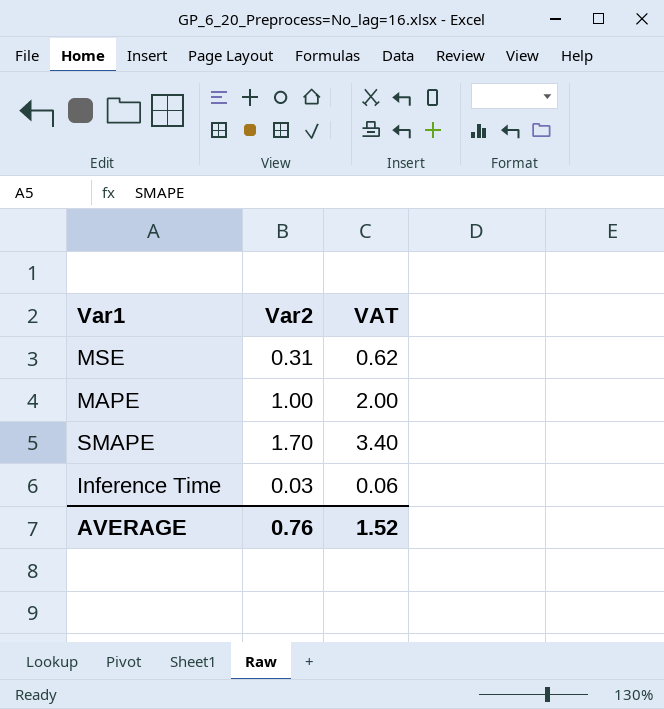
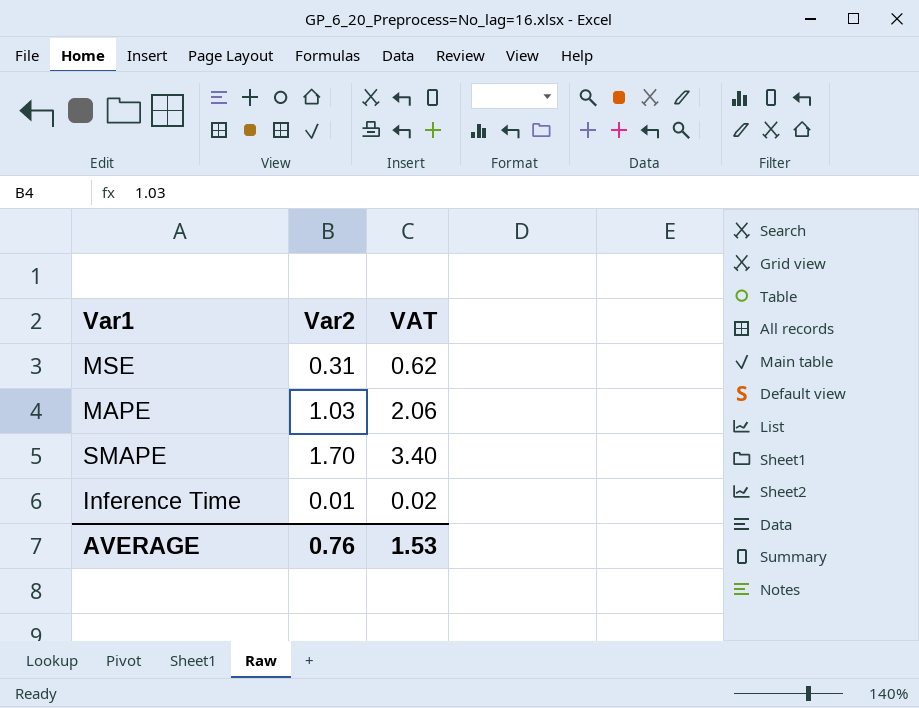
MAPE | Var2: 1.00 -> 1.03
MAPE | VAT: 2.00 -> 2.06
Inference Time | Var2: 0.03 -> 0.01
Inference Time | VAT: 0.06 -> 0.02
AVERAGE | VAT: 1.52 -> 1.53

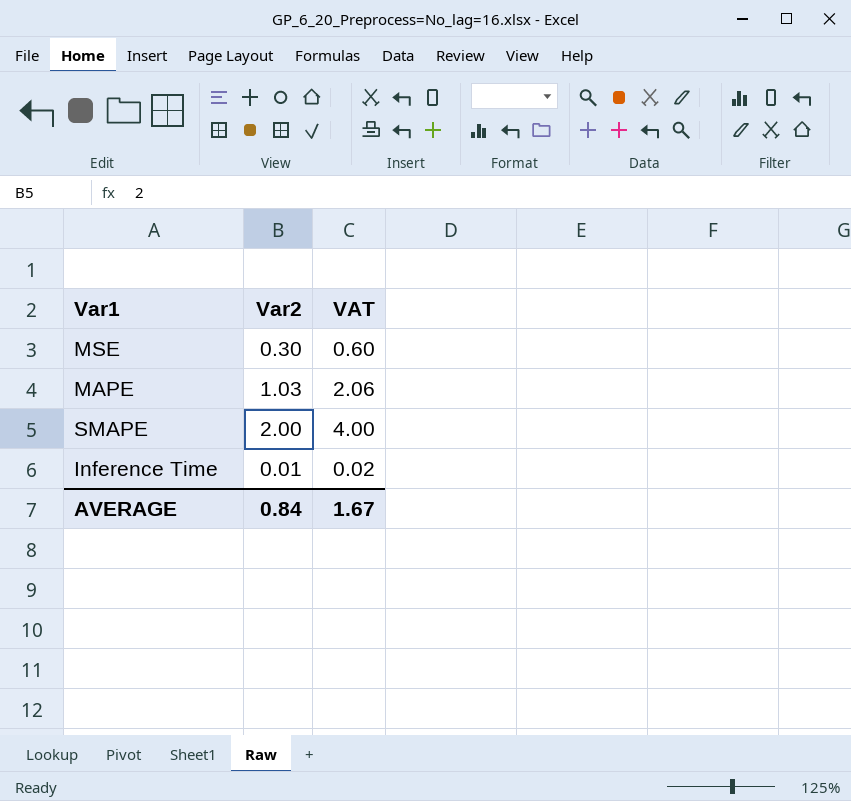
MSE | Var2: 0.31 -> 0.30
MSE | VAT: 0.62 -> 0.60
SMAPE | Var2: 1.70 -> 2.00
SMAPE | VAT: 3.40 -> 4.00
AVERAGE | Var2: 0.76 -> 0.84
AVERAGE | VAT: 1.53 -> 1.67

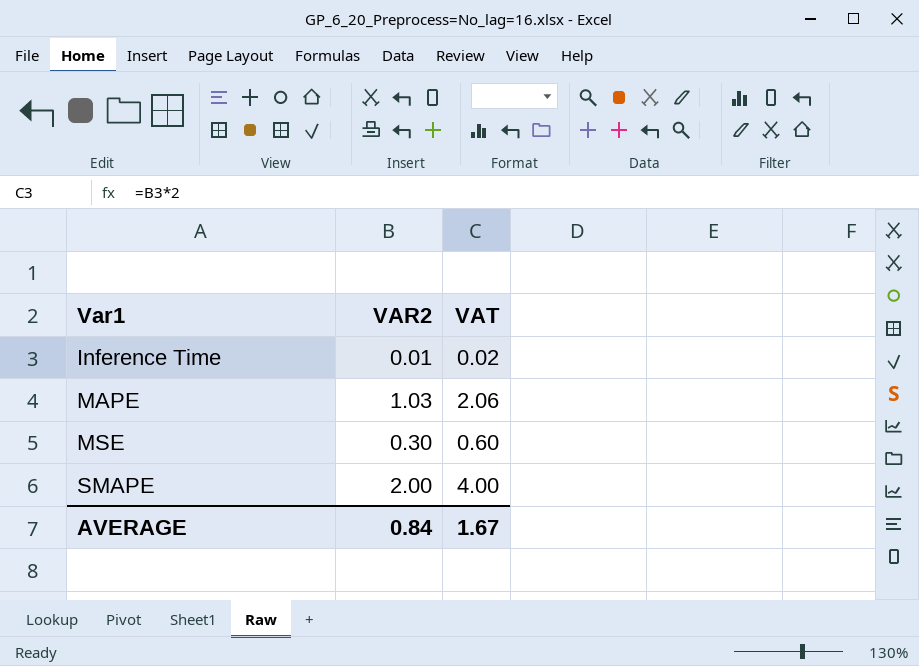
row order: none -> Var1 ascending
column name: Var2 -> VAR2

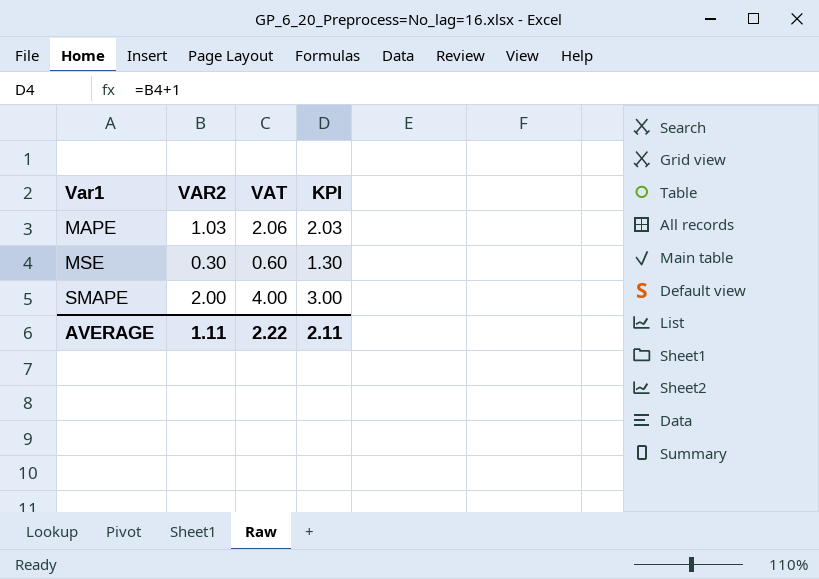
column KPI | formula: none -> [VAR2] + 1
row Inference Time: 0.01 | 0.02 -> none
AVERAGE | VAR2: 0.84 -> 1.11
AVERAGE | VAT: 1.67 -> 2.22

